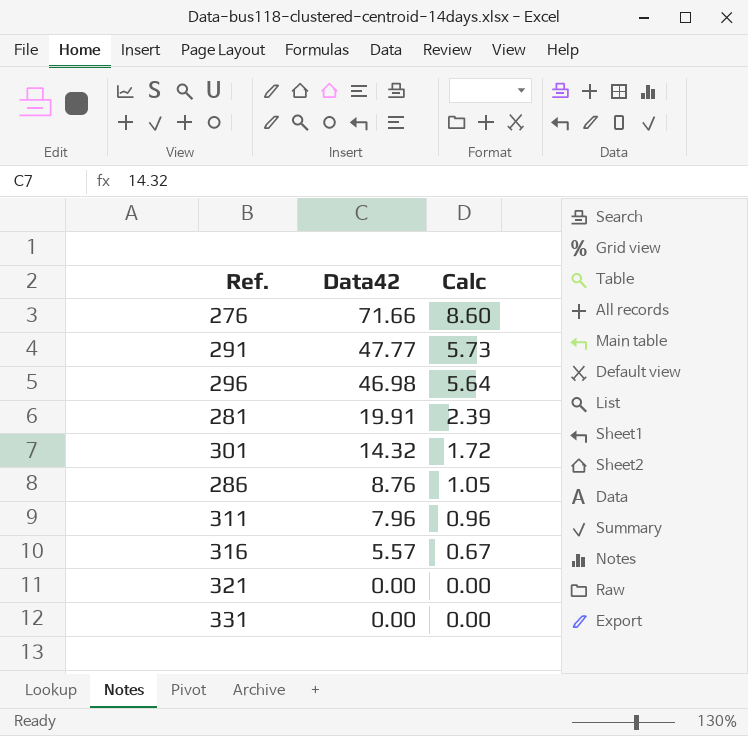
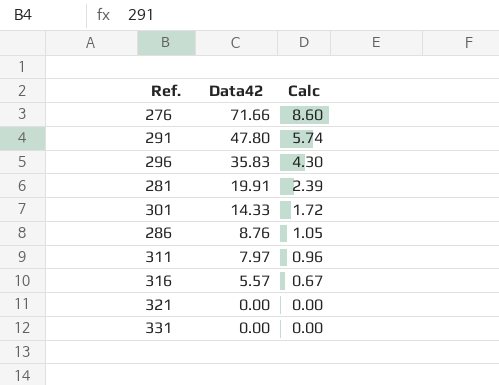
291 | Data42: 47.77 -> 47.80
291 | Calc: 5.73 -> 5.74
296 | Data42: 46.98 -> 35.83
296 | Calc: 5.64 -> 4.30
301 | Data42: 14.32 -> 14.33
311 | Data42: 7.96 -> 7.97

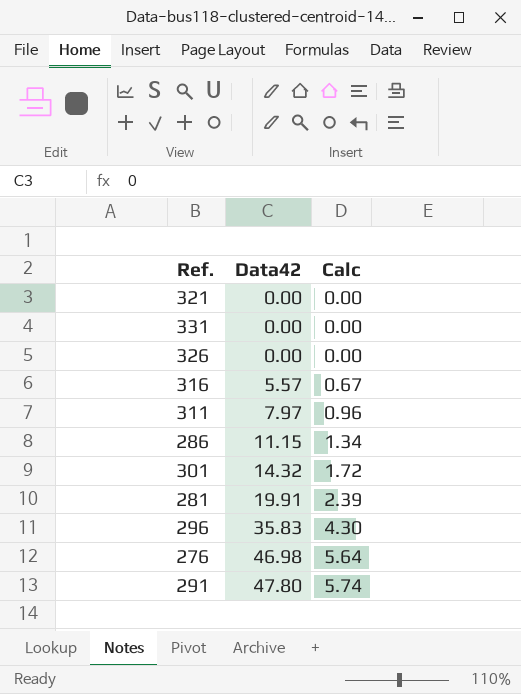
row order: Data42 descending -> Data42 ascending
row 326: none -> 0.00 | 0.00
286 | Data42: 8.76 -> 11.15
286 | Calc: 1.05 -> 1.34
301 | Data42: 14.33 -> 14.32
276 | Data42: 71.66 -> 46.98
276 | Calc: 8.60 -> 5.64

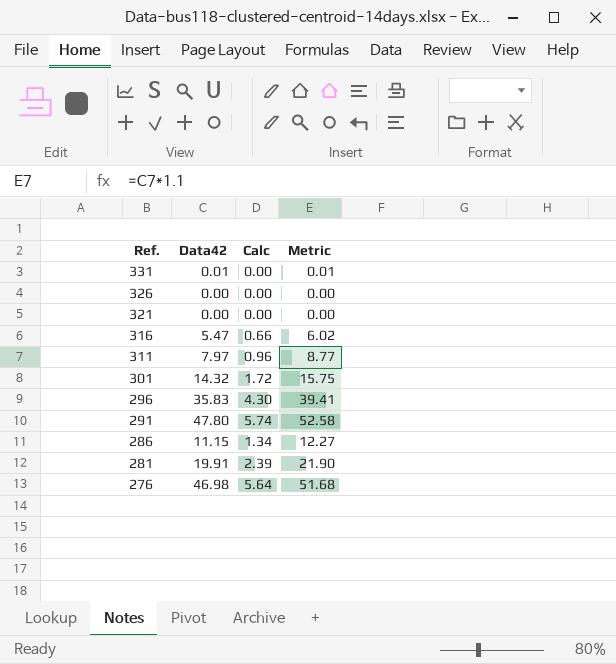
row order: Data42 ascending -> Ref. descending
column Metric | formula: none -> [Data42] * 1.1
331 | Data42: 0.00 -> 0.01
316 | Data42: 5.57 -> 5.47
316 | Calc: 0.67 -> 0.66

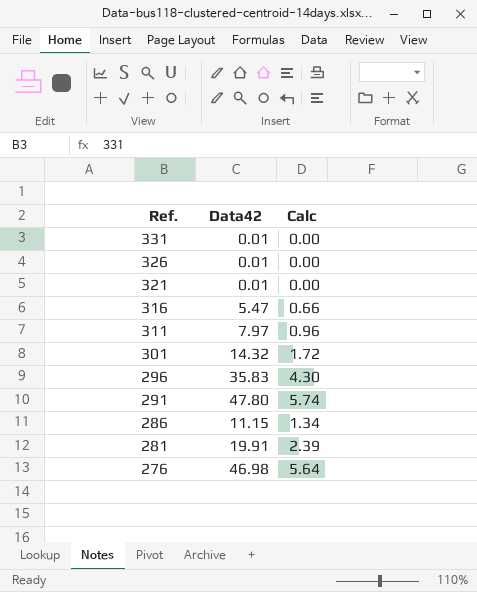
column Metric | formula: [Data42] * 1.1 -> none
326 | Data42: 0.00 -> 0.01
321 | Data42: 0.00 -> 0.01

